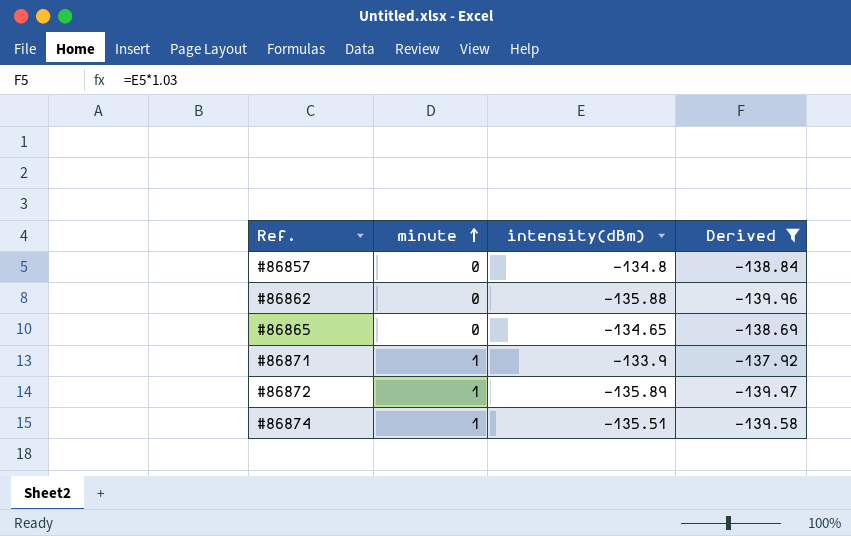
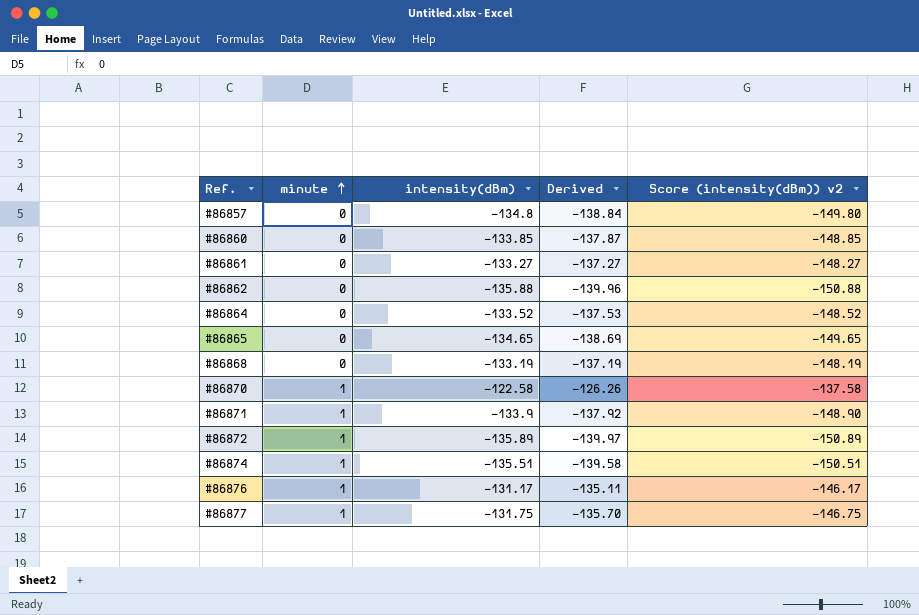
filter: Derived <= -137.92 -> none
column Score (intensity(dBm)) v2 | formula: none -> [intensity(dBm)] - 15

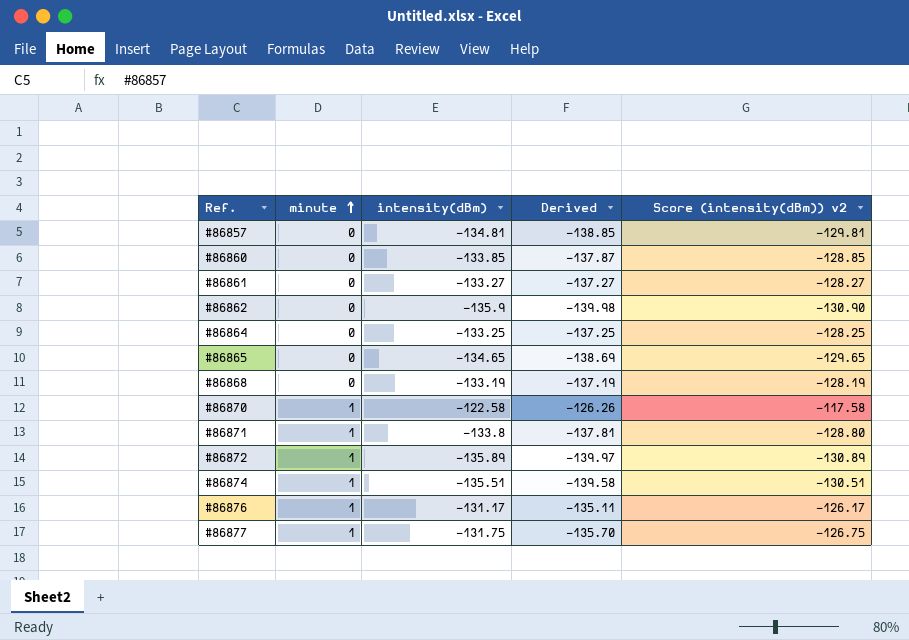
column Score (intensity(dBm)) v2 | formula: [intensity(dBm)] - 15 -> [intensity(dBm)] + 5
#86857 | intensity(dBm): -134.8 -> -134.81
#86857 | Derived: -138.84 -> -138.85
#86862 | intensity(dBm): -135.88 -> -135.9
#86862 | Derived: -139.96 -> -139.98
#86864 | intensity(dBm): -133.52 -> -133.25
#86864 | Derived: -137.53 -> -137.25
#86871 | intensity(dBm): -133.9 -> -133.8
#86871 | Derived: -137.92 -> -137.81

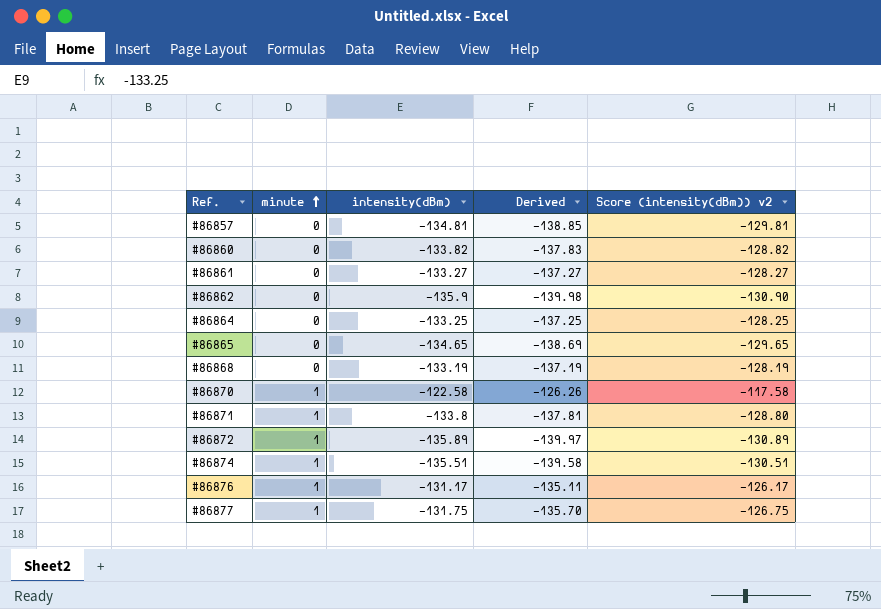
#86860 | intensity(dBm): -133.85 -> -133.82
#86860 | Derived: -137.87 -> -137.83
#86860 | Score (intensity(dBm)) v2: -128.85 -> -128.82

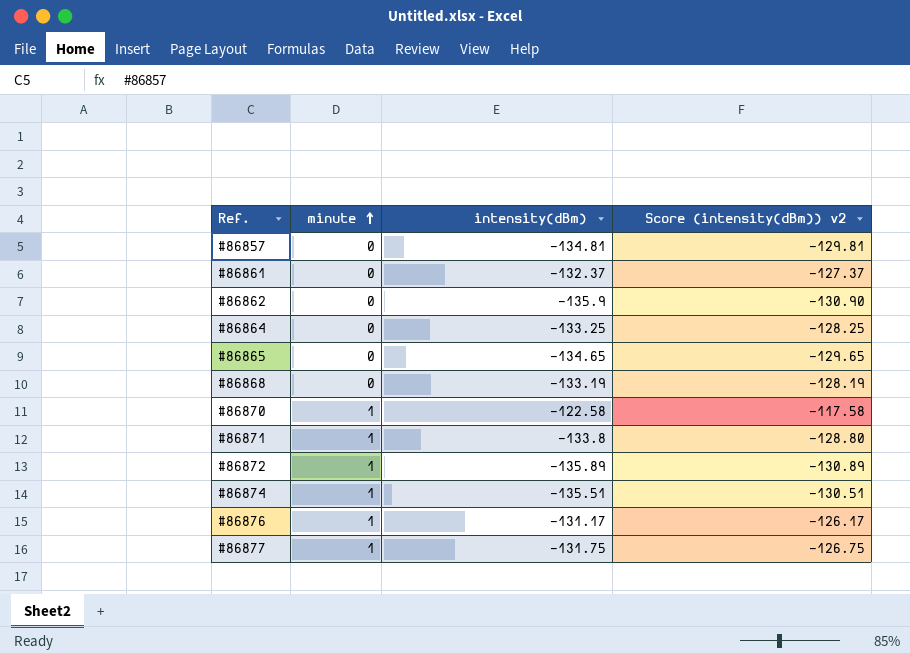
column Derived | formula: [intensity(dBm)] * 1.03 -> none
row #86860: 0 | -133.82 | -137.83 | -128.82 -> none
#86861 | intensity(dBm): -133.27 -> -132.37
#86861 | Score (intensity(dBm)) v2: -128.27 -> -127.37

